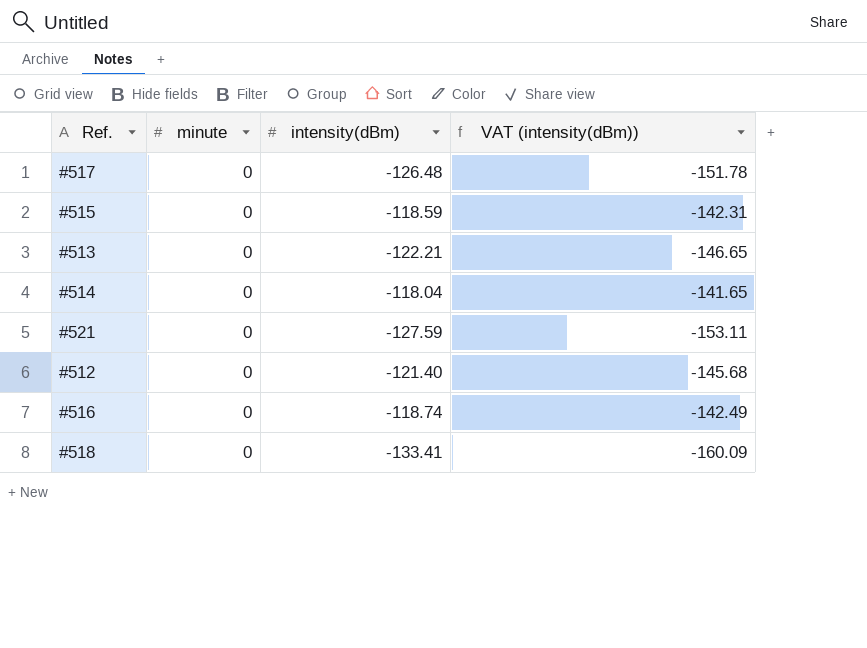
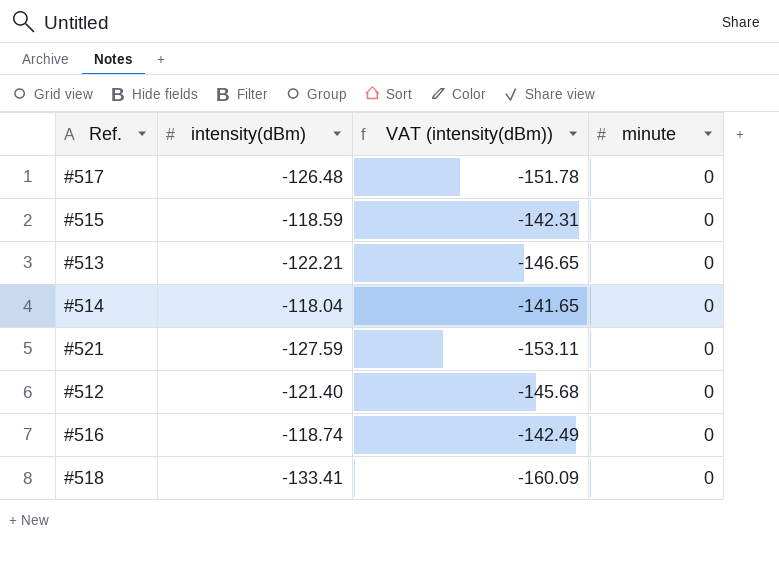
column minute | position: 2 -> 4

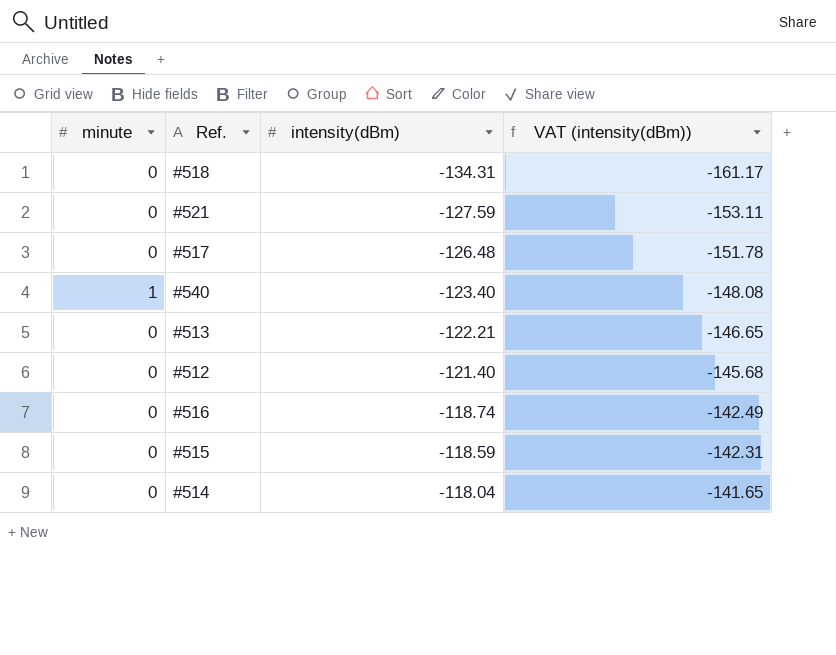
row order: none -> intensity(dBm) ascending
column minute | position: 4 -> 1
#518 | intensity(dBm): -133.41 -> -134.31
#518 | VAT (intensity(dBm)): -160.09 -> -161.17
row #540: none -> 1 | -123.40 | -148.08

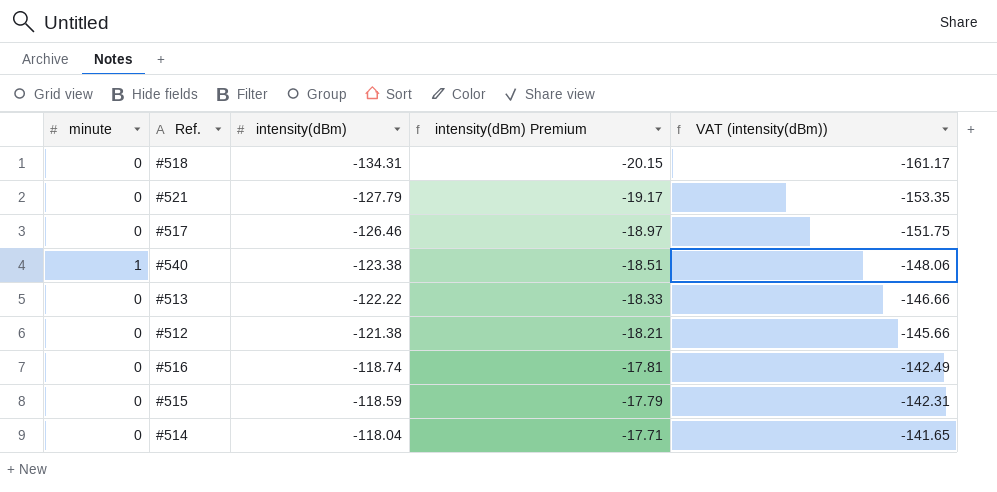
column intensity(dBm) Premium | formula: none -> [intensity(dBm)] * 0.15
#521 | intensity(dBm): -127.59 -> -127.79
#521 | VAT (intensity(dBm)): -153.11 -> -153.35
#517 | intensity(dBm): -126.48 -> -126.46
#517 | VAT (intensity(dBm)): -151.78 -> -151.75
#540 | intensity(dBm): -123.40 -> -123.38
#540 | VAT (intensity(dBm)): -148.08 -> -148.06
#513 | intensity(dBm): -122.21 -> -122.22
#513 | VAT (intensity(dBm)): -146.65 -> -146.66
#512 | intensity(dBm): -121.40 -> -121.38
#512 | VAT (intensity(dBm)): -145.68 -> -145.66

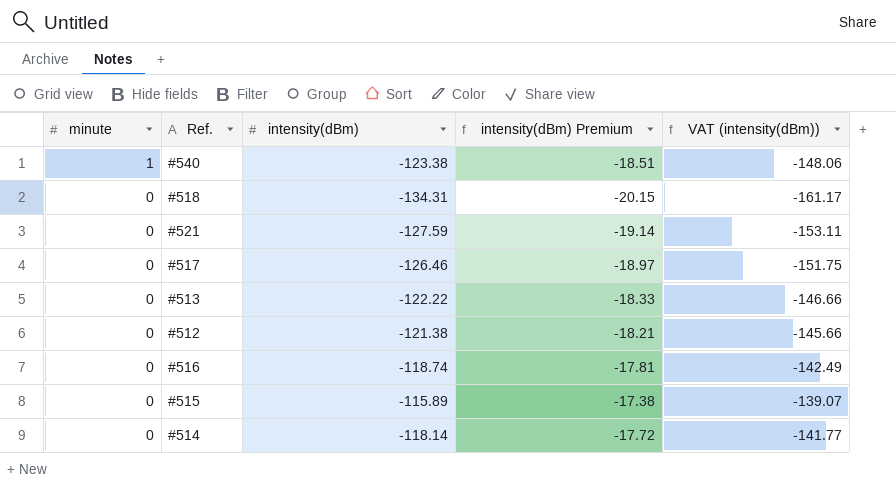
row order: intensity(dBm) ascending -> minute descending
#521 | intensity(dBm): -127.79 -> -127.59
#521 | intensity(dBm) Premium: -19.17 -> -19.14
#521 | VAT (intensity(dBm)): -153.35 -> -153.11
#515 | intensity(dBm): -118.59 -> -115.89
#515 | intensity(dBm) Premium: -17.79 -> -17.38
#515 | VAT (intensity(dBm)): -142.31 -> -139.07
#514 | intensity(dBm): -118.04 -> -118.14
#514 | intensity(dBm) Premium: -17.71 -> -17.72
#514 | VAT (intensity(dBm)): -141.65 -> -141.77

